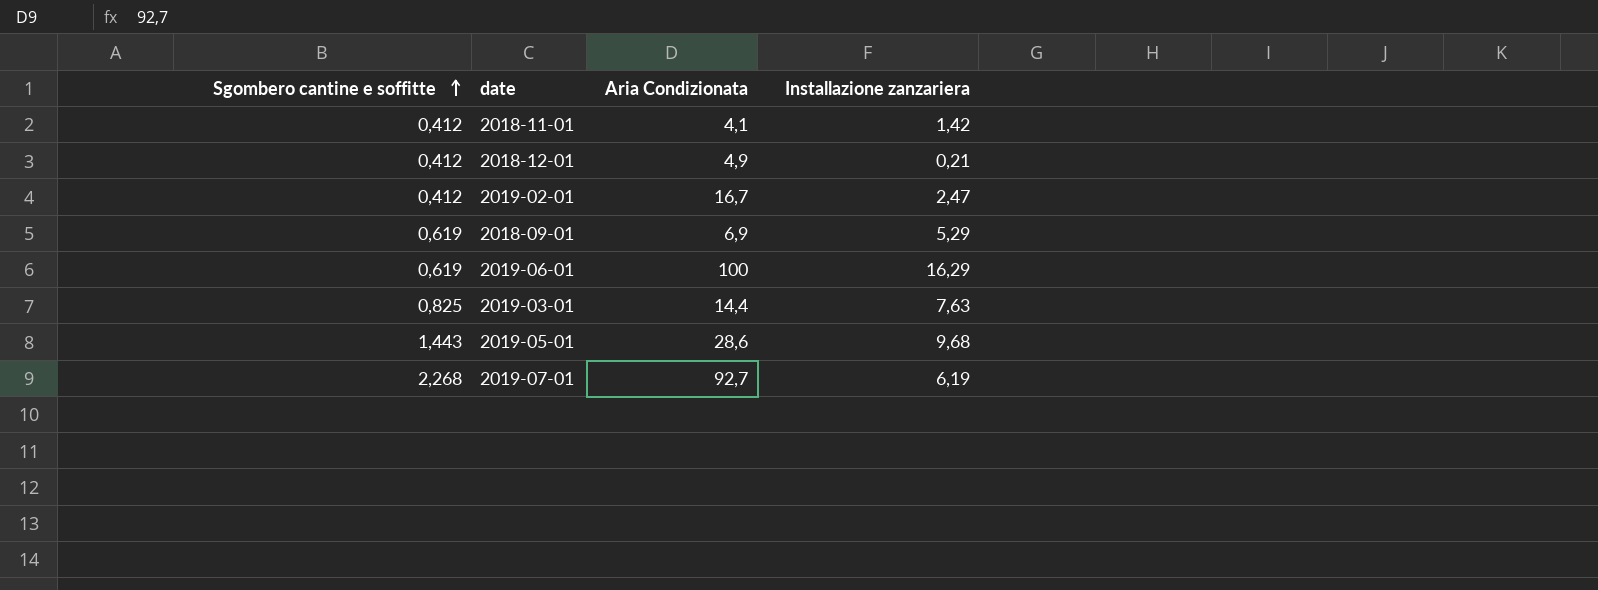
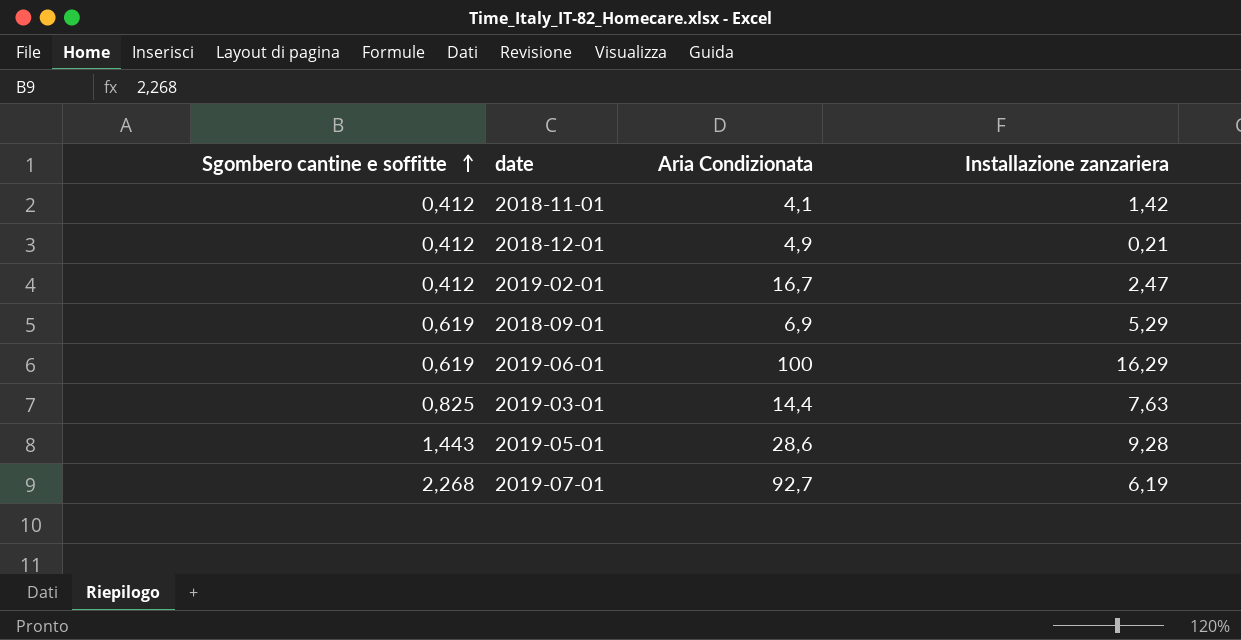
2019-05-01 | Installazione zanzariera: 9,68 -> 9,28

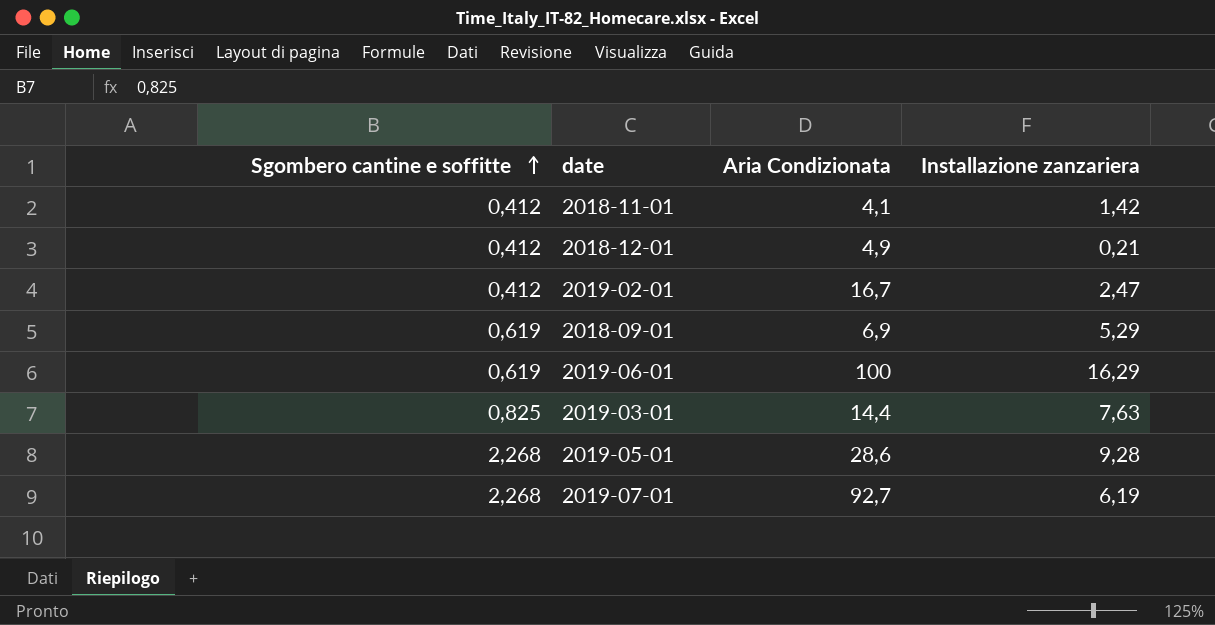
2019-05-01 | Sgombero cantine e soffitte: 1,443 -> 2,268

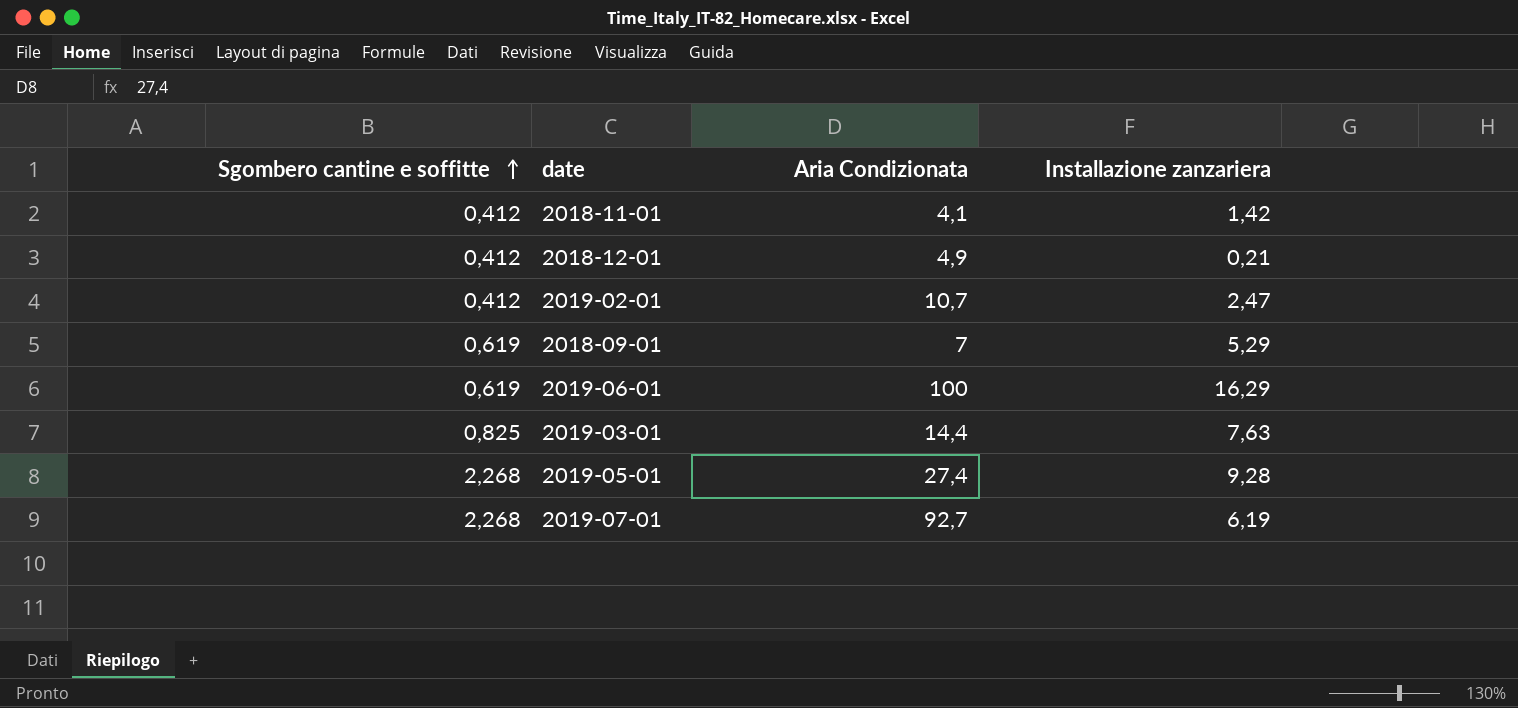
2019-02-01 | Aria Condizionata: 16,7 -> 10,7
2018-09-01 | Aria Condizionata: 6,9 -> 7
2019-05-01 | Aria Condizionata: 28,6 -> 27,4

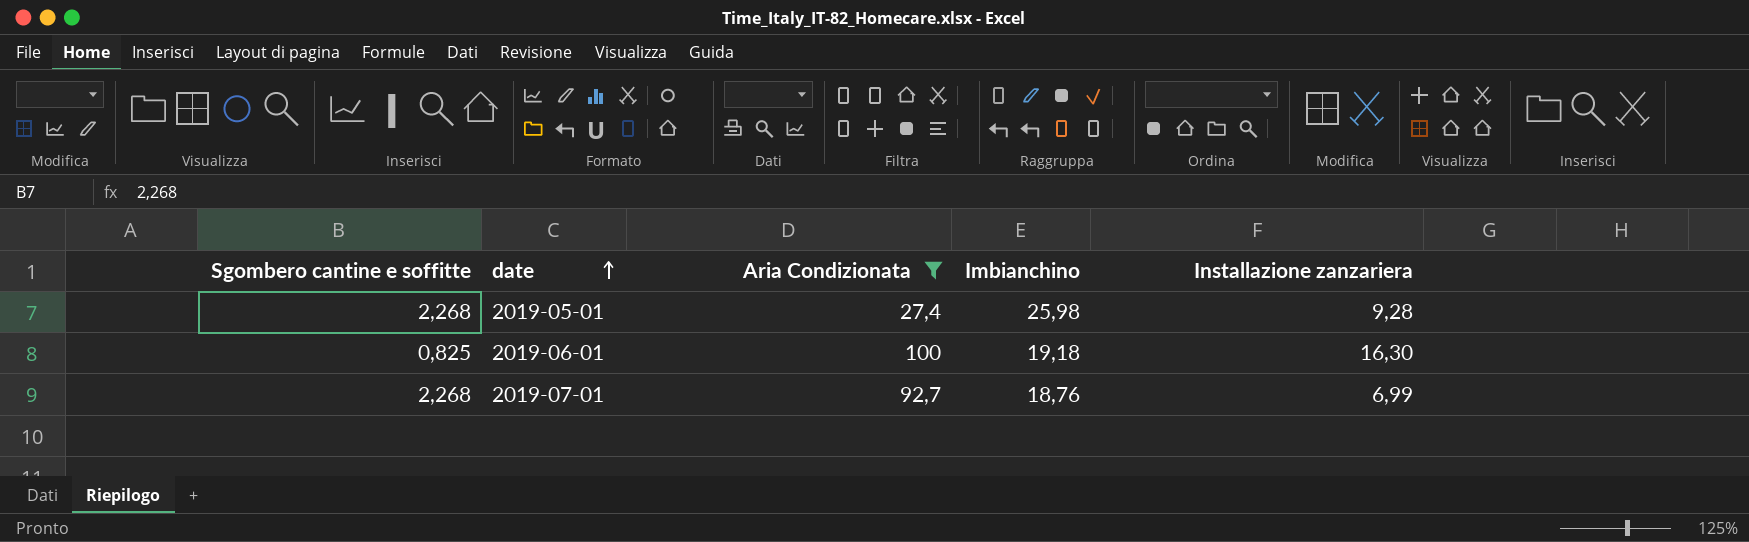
filter: none -> Aria Condizionata >= 27,4
row order: Sgombero cantine e soffitte ascending -> date ascending
column Imbianchino | position: none -> 4
2019-06-01 | Sgombero cantine e soffitte: 0,619 -> 0,825
2019-06-01 | Installazione zanzariera: 16,29 -> 16,30
2019-07-01 | Installazione zanzariera: 6,19 -> 6,99

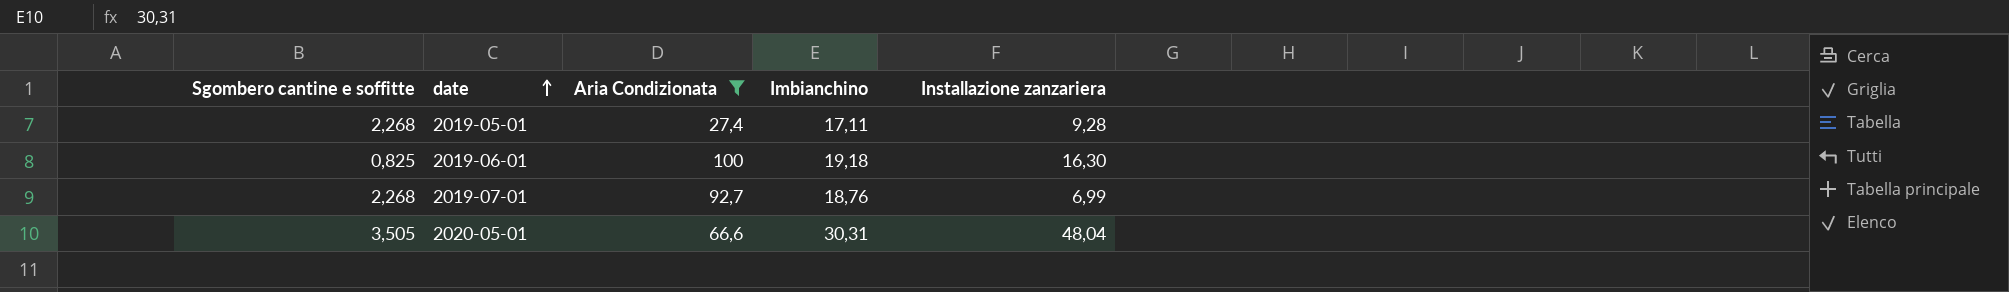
2019-05-01 | Imbianchino: 25,98 -> 17,11
row 2020-05-01: none -> 3,505 | 66,6 | 30,31 | 48,04

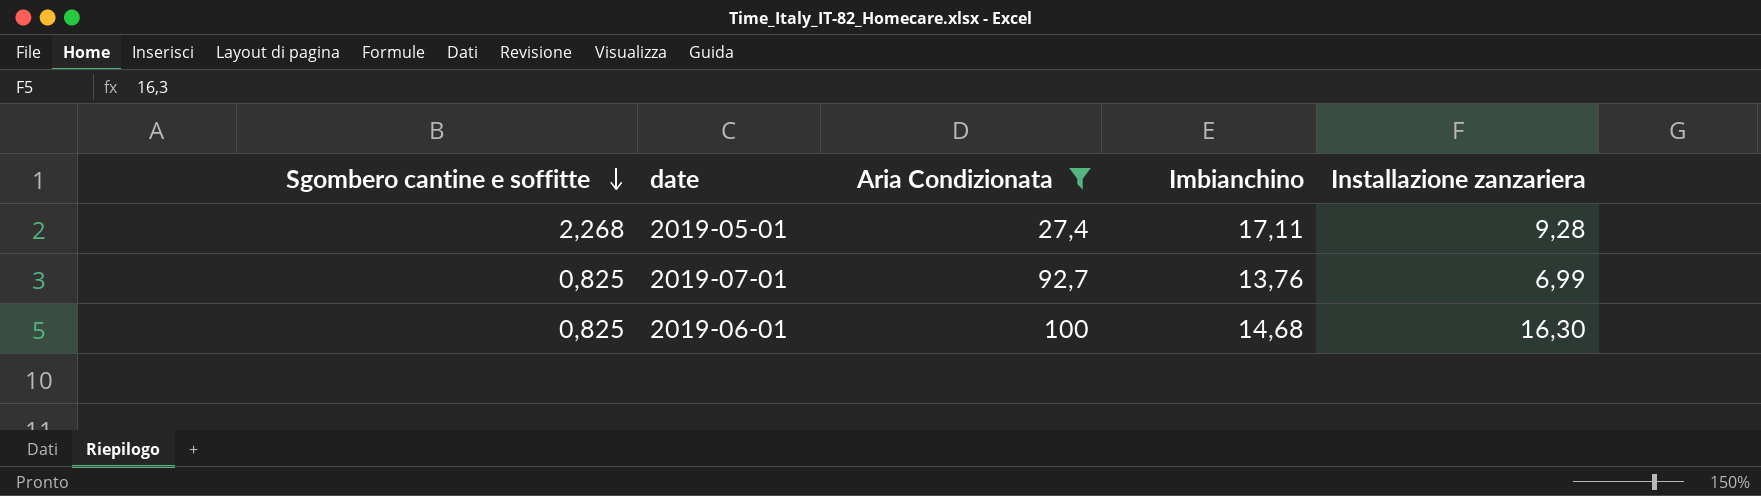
row order: date ascending -> Sgombero cantine e soffitte descending
row 2020-05-01: 3,505 | 66,6 | 30,31 | 48,04 -> none
2019-07-01 | Sgombero cantine e soffitte: 2,268 -> 0,825
2019-07-01 | Imbianchino: 18,76 -> 13,76
2019-06-01 | Imbianchino: 19,18 -> 14,68

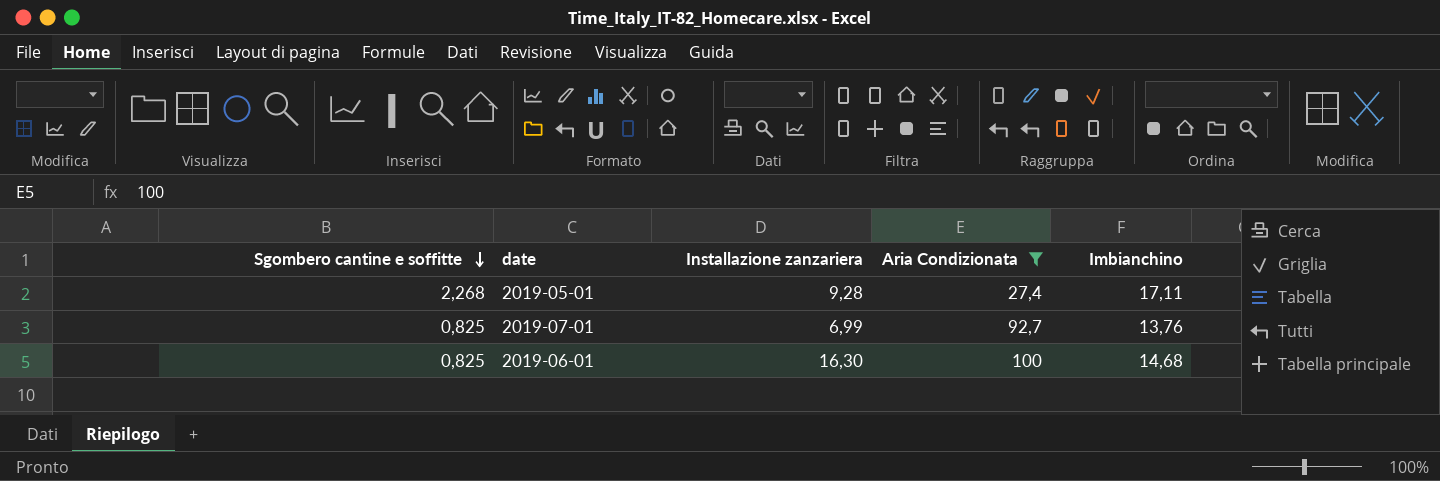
column Installazione zanzariera | position: 5 -> 3

